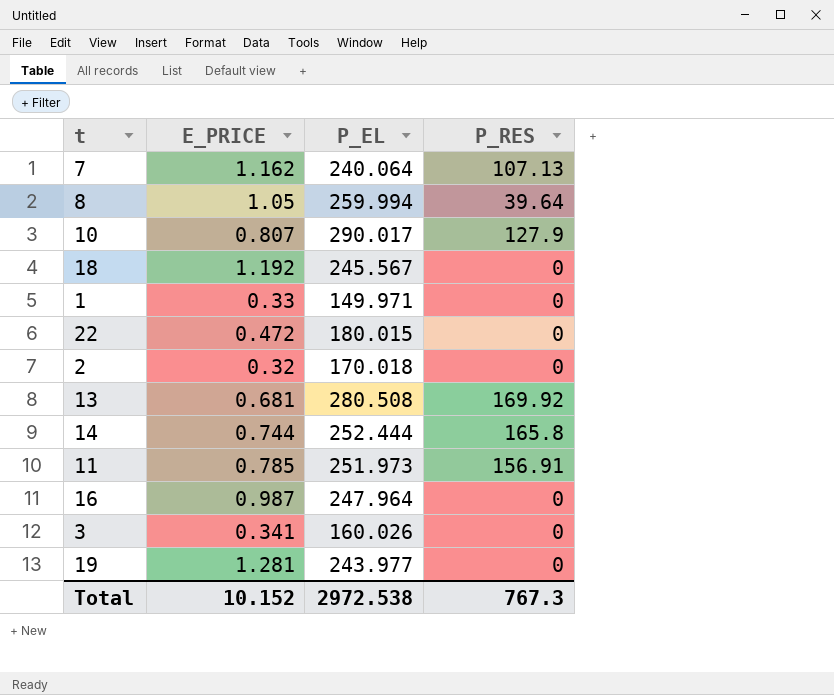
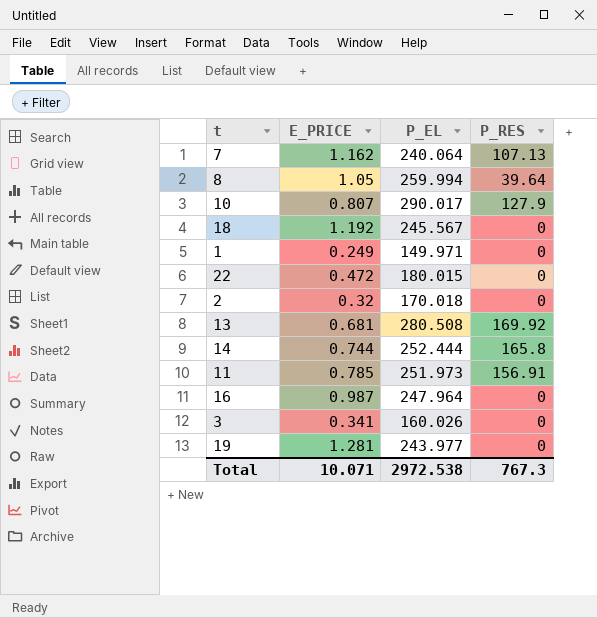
1 | E_PRICE: 0.33 -> 0.249
Total | E_PRICE: 10.152 -> 10.071

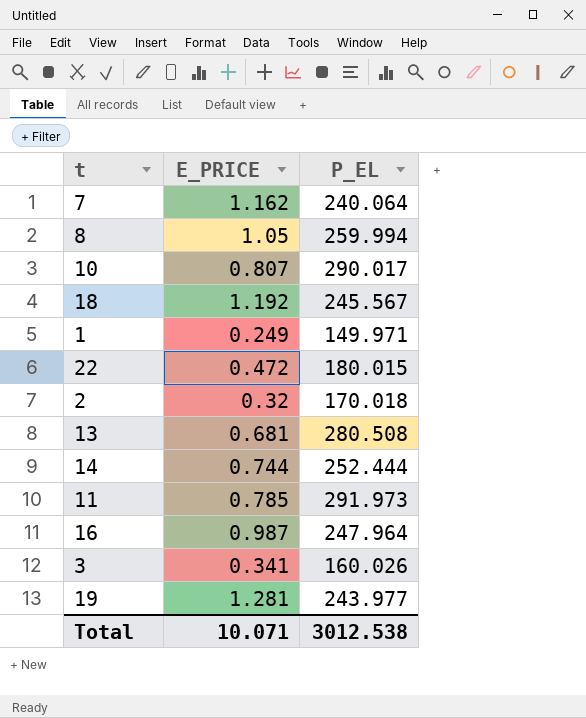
column P_RES | position: 4 -> none
11 | P_EL: 251.973 -> 291.973
Total | P_EL: 2972.538 -> 3012.538

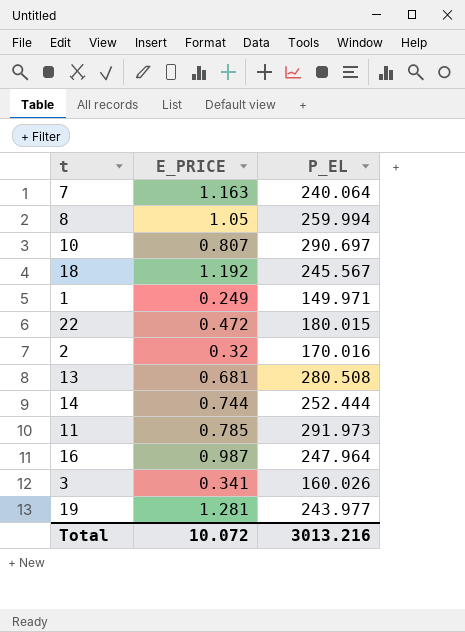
7 | E_PRICE: 1.162 -> 1.163
10 | P_EL: 290.017 -> 290.697
2 | P_EL: 170.018 -> 170.016
Total | E_PRICE: 10.071 -> 10.072
Total | P_EL: 3012.538 -> 3013.216

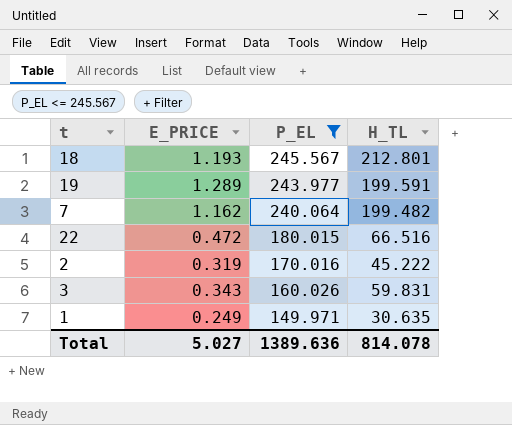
filter: none -> P_EL <= 245.567
row order: none -> P_EL descending
column H_TL | position: none -> 4
18 | E_PRICE: 1.192 -> 1.193
19 | E_PRICE: 1.281 -> 1.289
7 | E_PRICE: 1.163 -> 1.162
2 | E_PRICE: 0.32 -> 0.319
3 | E_PRICE: 0.341 -> 0.343
Total | E_PRICE: 10.072 -> 5.027
Total | P_EL: 3013.216 -> 1389.636

